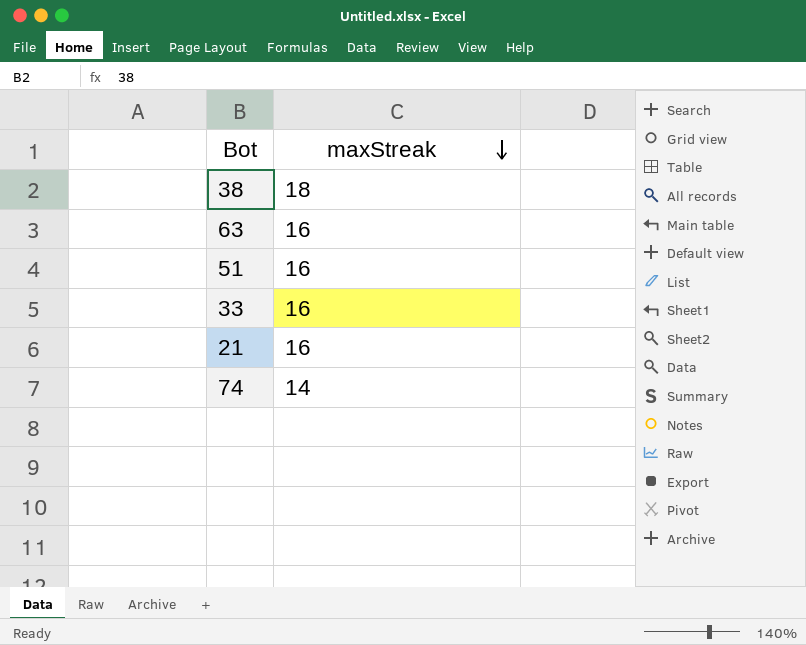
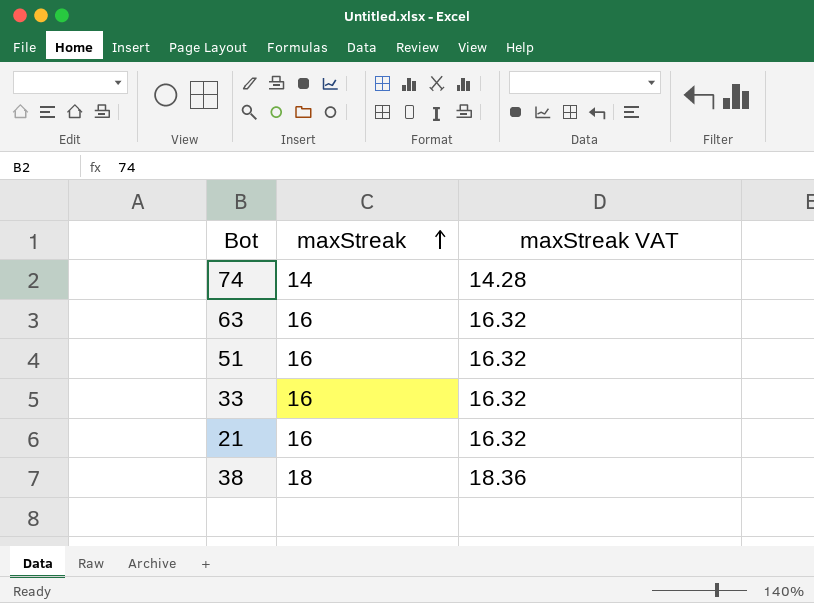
row order: maxStreak descending -> maxStreak ascending
column maxStreak VAT | formula: none -> [maxStreak] * 1.02

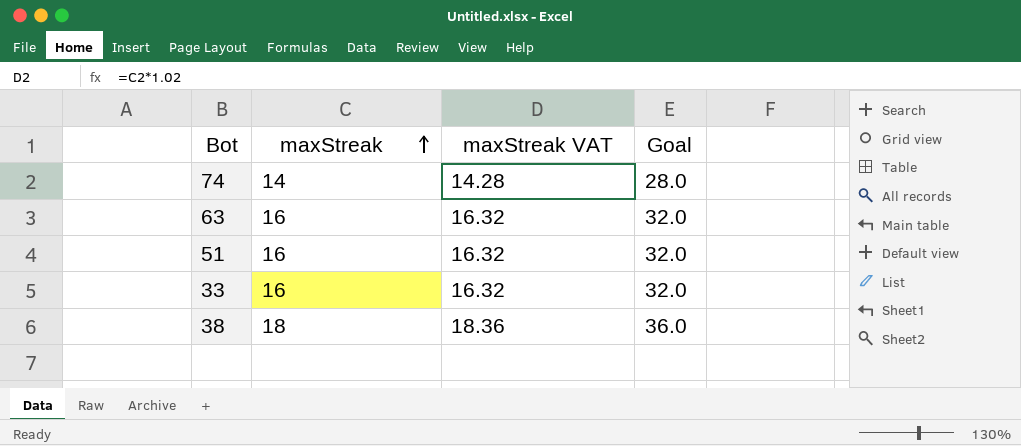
column Goal | formula: none -> [maxStreak] * 2
row 21: 16 | 16.32 -> none

